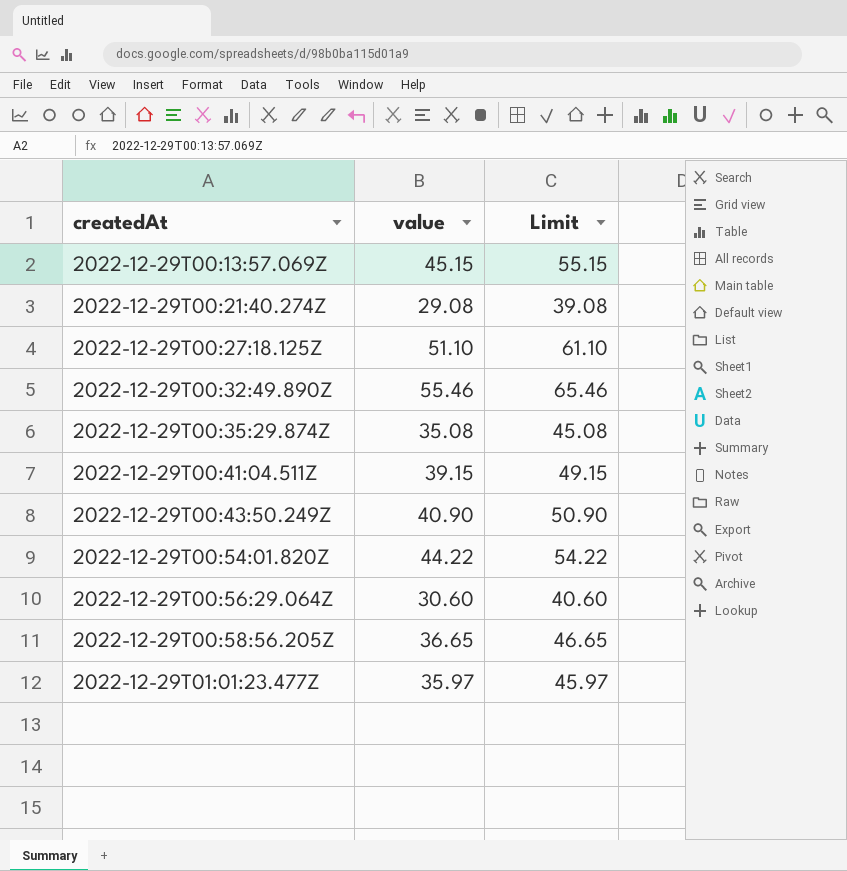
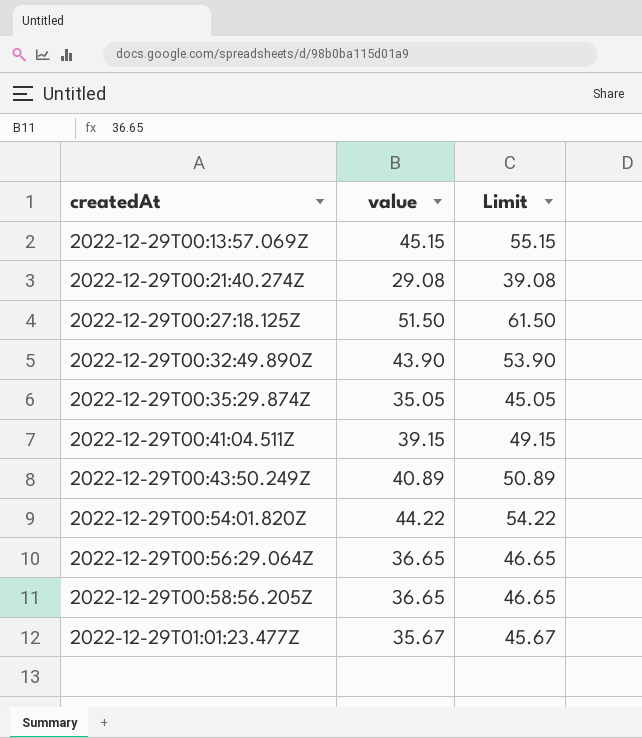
2022-12-29T00:27:18.125Z | value: 51.10 -> 51.50
2022-12-29T00:27:18.125Z | Limit: 61.10 -> 61.50
2022-12-29T00:32:49.890Z | value: 55.46 -> 43.90
2022-12-29T00:32:49.890Z | Limit: 65.46 -> 53.90
2022-12-29T00:35:29.874Z | value: 35.08 -> 35.05
2022-12-29T00:35:29.874Z | Limit: 45.08 -> 45.05
2022-12-29T00:43:50.249Z | value: 40.90 -> 40.89
2022-12-29T00:43:50.249Z | Limit: 50.90 -> 50.89
2022-12-29T00:56:29.064Z | value: 30.60 -> 36.65
2022-12-29T00:56:29.064Z | Limit: 40.60 -> 46.65
2022-12-29T01:01:23.477Z | value: 35.97 -> 35.67
2022-12-29T01:01:23.477Z | Limit: 45.97 -> 45.67

